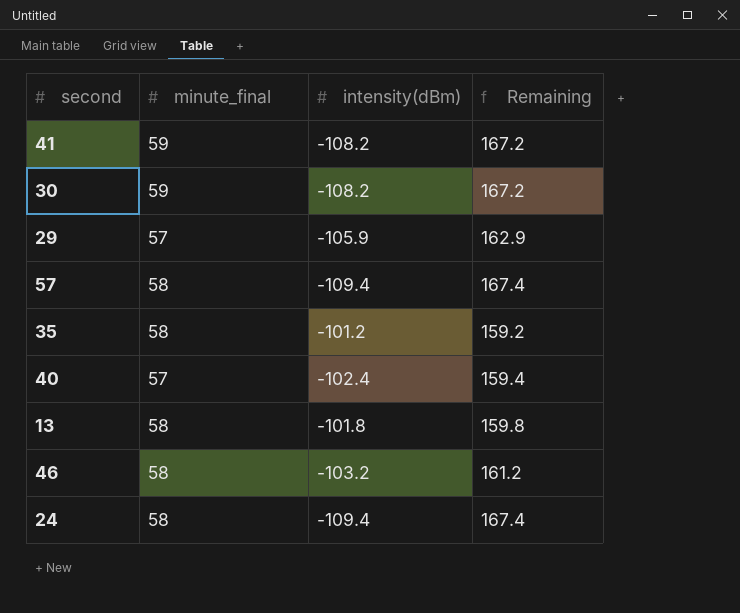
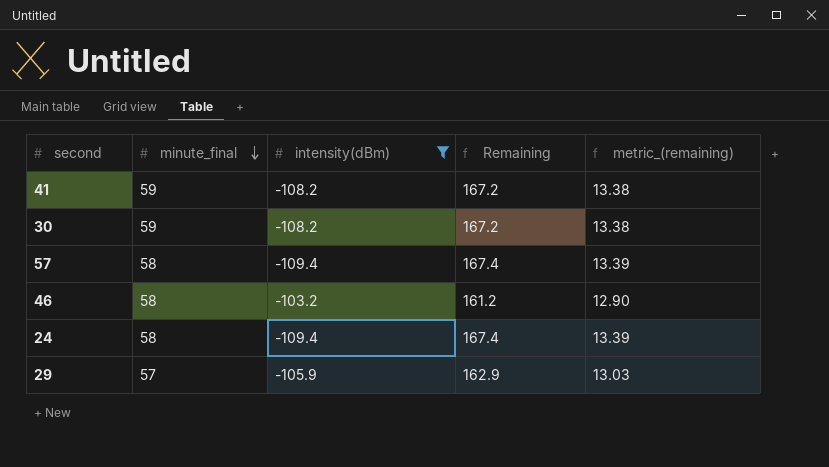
filter: none -> intensity(dBm) <= -103.2
row order: none -> minute_final descending
column metric_(remaining) | formula: none -> [Remaining] * 0.08

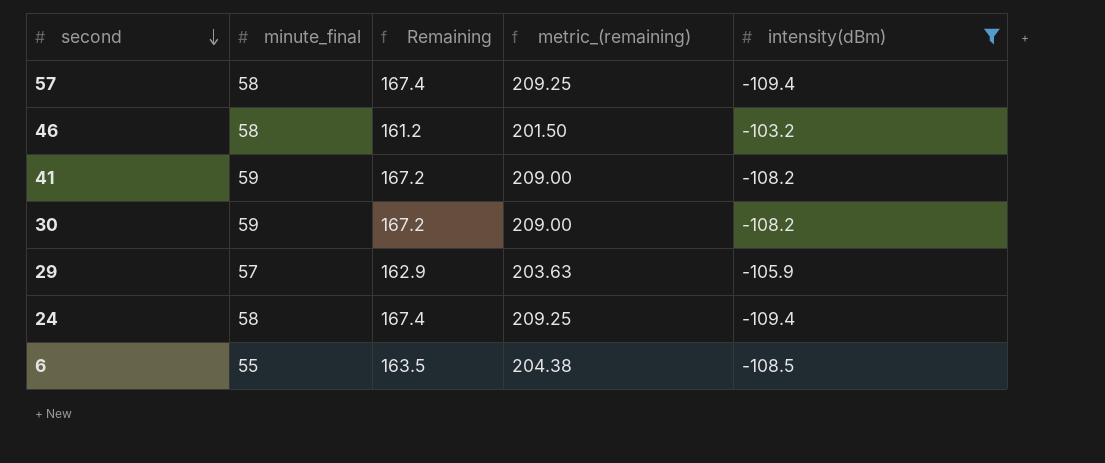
row order: minute_final descending -> second descending
column metric_(remaining) | formula: [Remaining] * 0.08 -> [Remaining] * 1.25
column intensity(dBm) | position: 3 -> 5
row 6: none -> 55 | 163.5 | 204.38 | -108.5

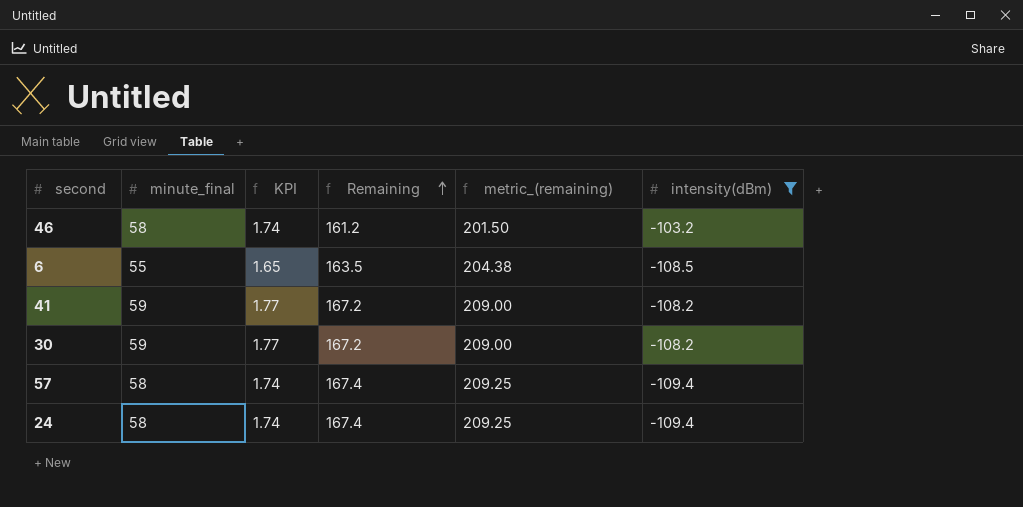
row order: second descending -> Remaining ascending
column KPI | formula: none -> [minute_final] * 0.03
row 29: 57 | 162.9 | 203.63 | -105.9 -> none

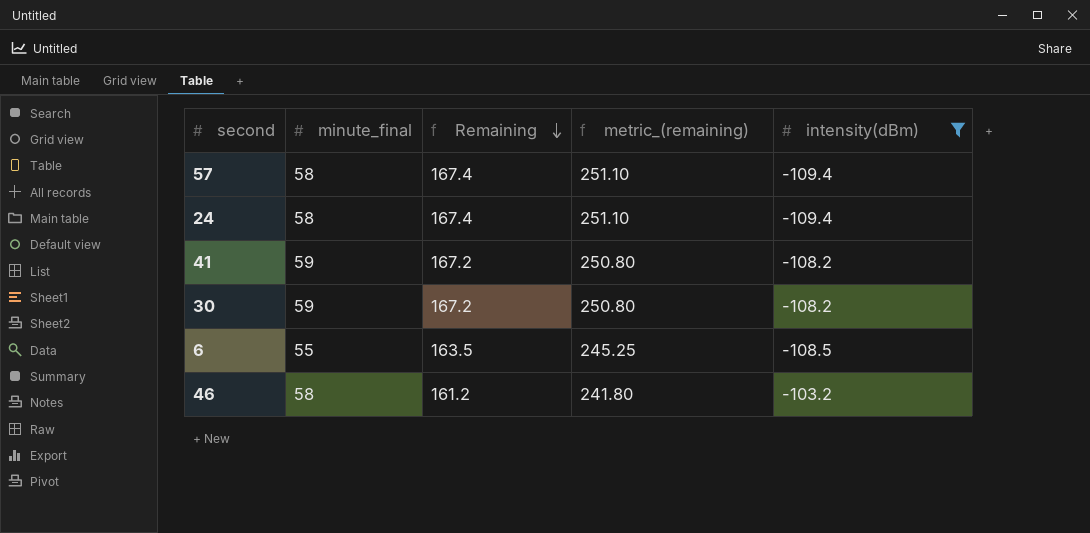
row order: Remaining ascending -> Remaining descending
column KPI | formula: [minute_final] * 0.03 -> none
column metric_(remaining) | formula: [Remaining] * 1.25 -> [Remaining] * 1.5

